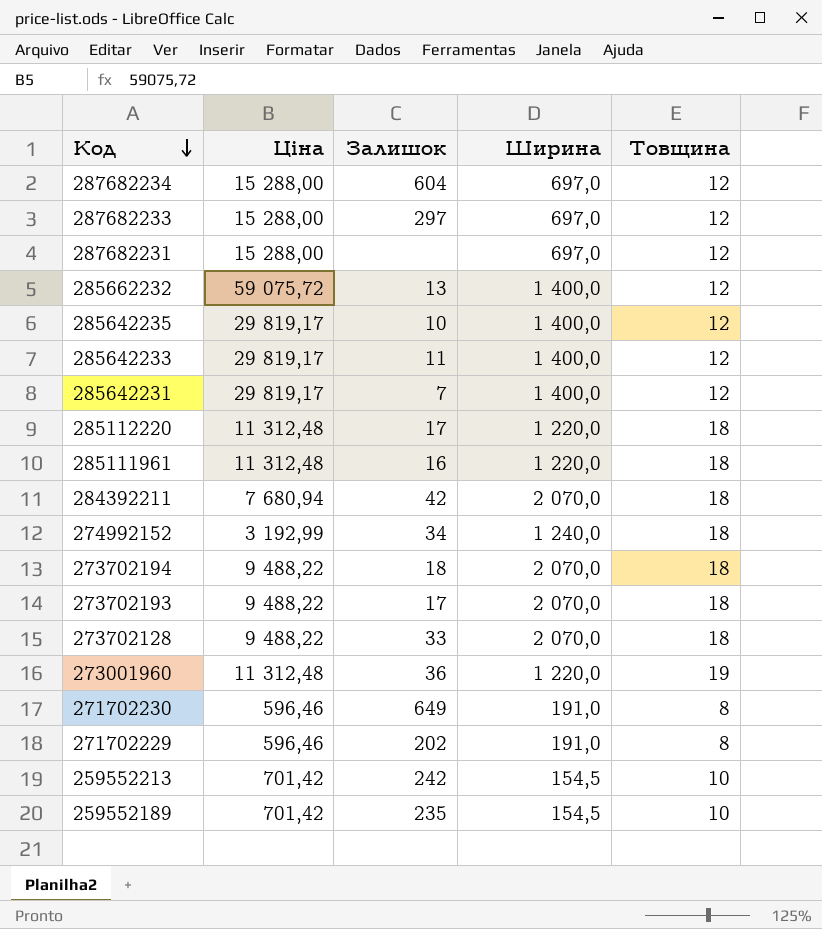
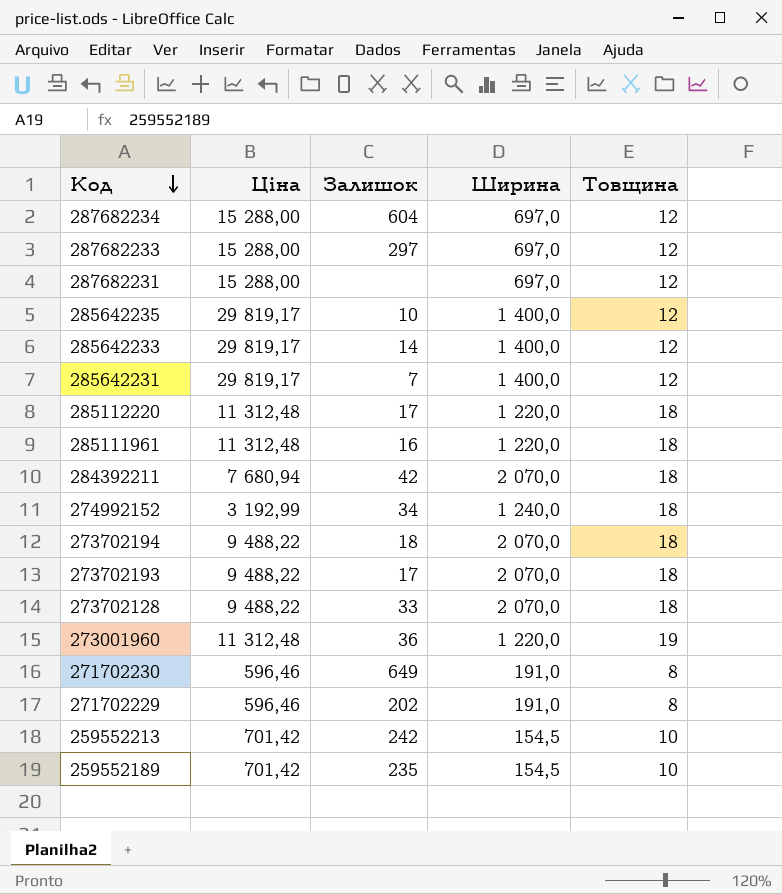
row 285662232: 59 075,72 | 13 | 1 400,0 | 12 -> none
285642233 | Залишок: 11 -> 14

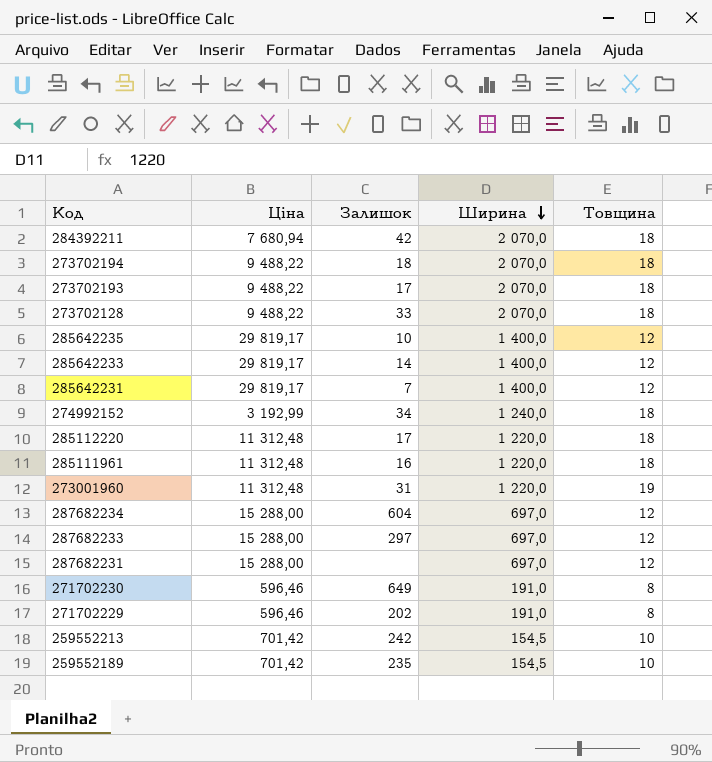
row order: Код descending -> Ширина descending
273001960 | Залишок: 36 -> 31

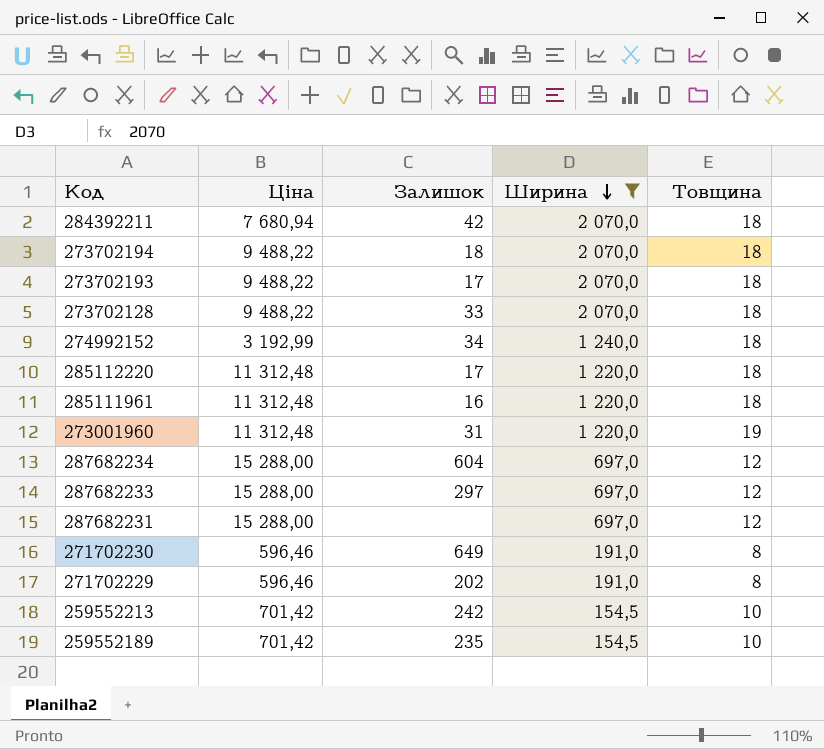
filter: none -> Ширина != 1 400,0

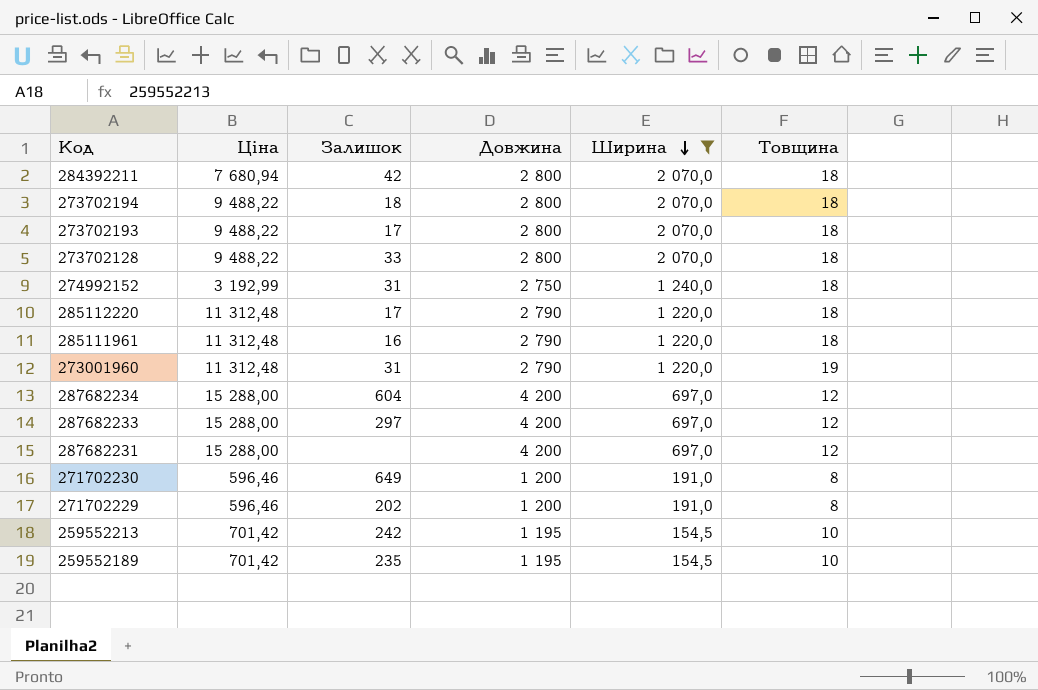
column Довжина | position: none -> 4
274992152 | Залишок: 34 -> 31

